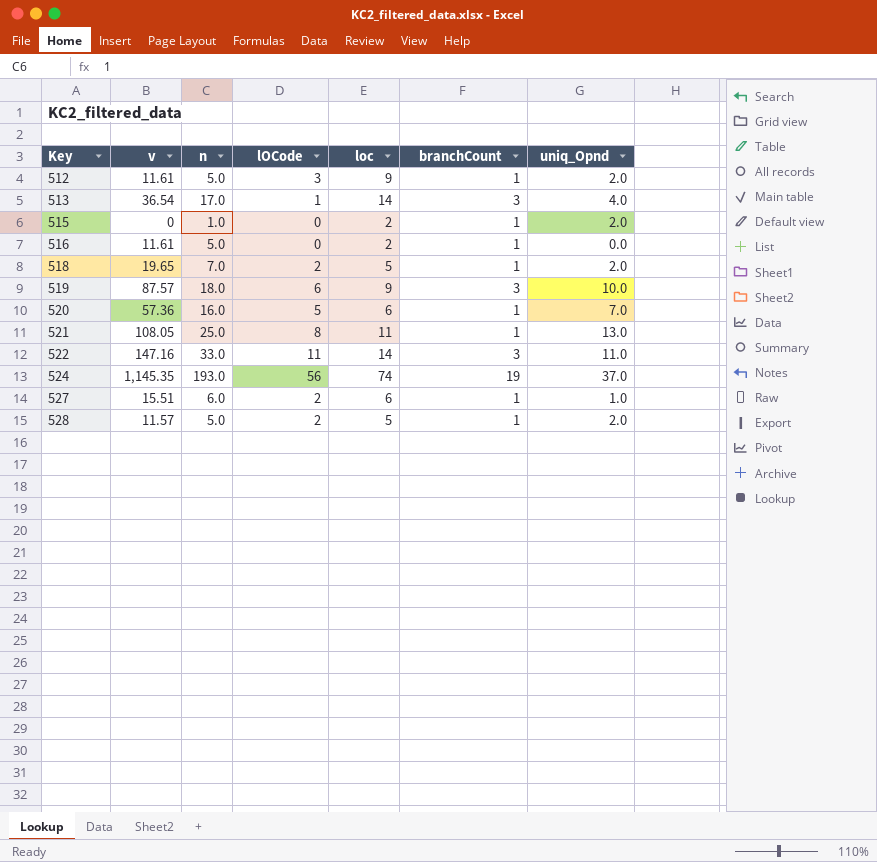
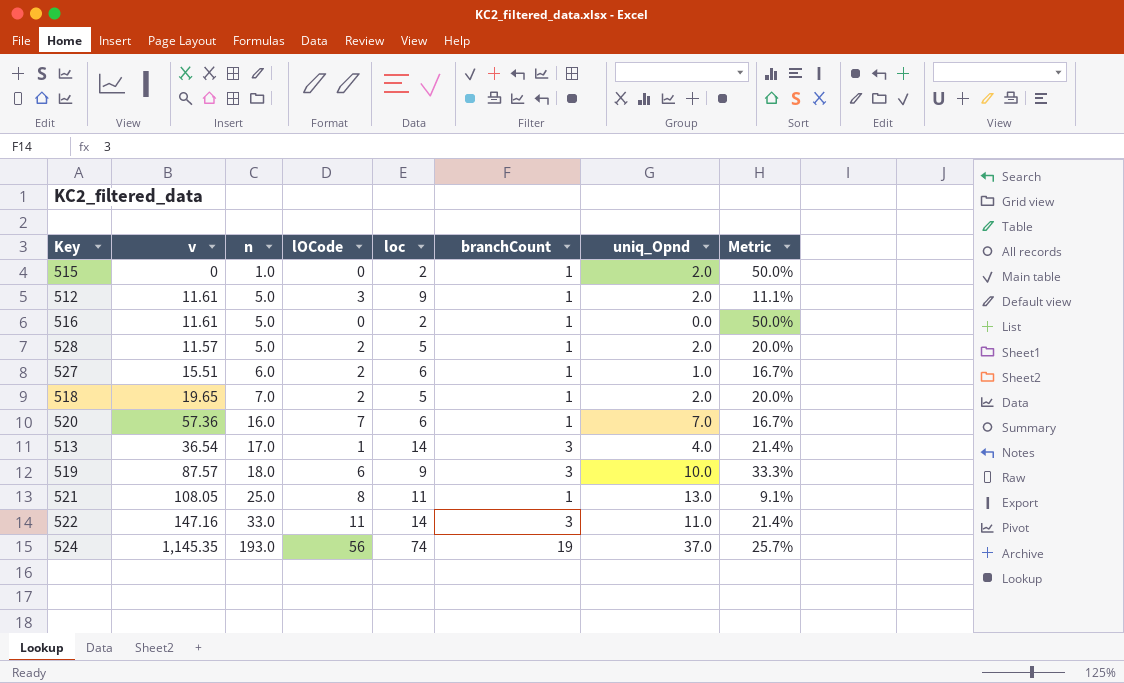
row order: Key ascending -> n ascending
column Metric | formula: none -> [branchCount] / [loc]
520 | lOCode: 5 -> 7

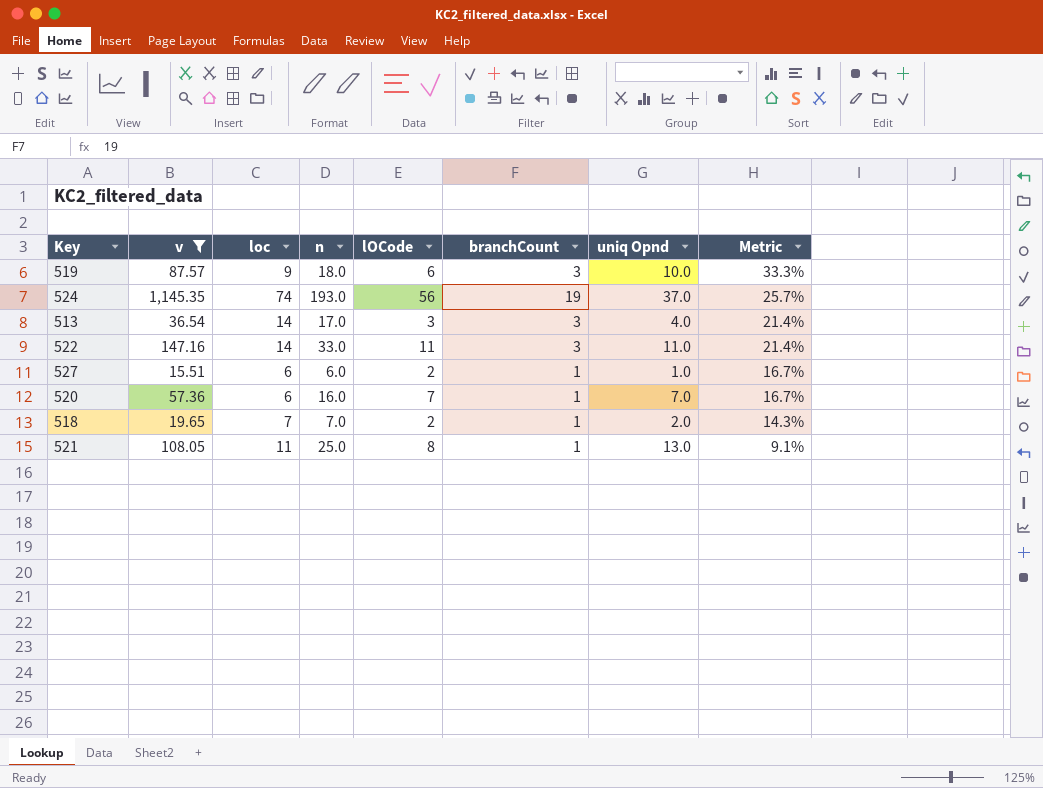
filter: none -> v >= 15.51
row order: n ascending -> Metric descending
column loc | position: 5 -> 3
column name: uniq_Opnd -> uniq Opnd
513 | lOCode: 1 -> 3
518 | loc: 5 -> 7
518 | Metric: 20.0% -> 14.3%

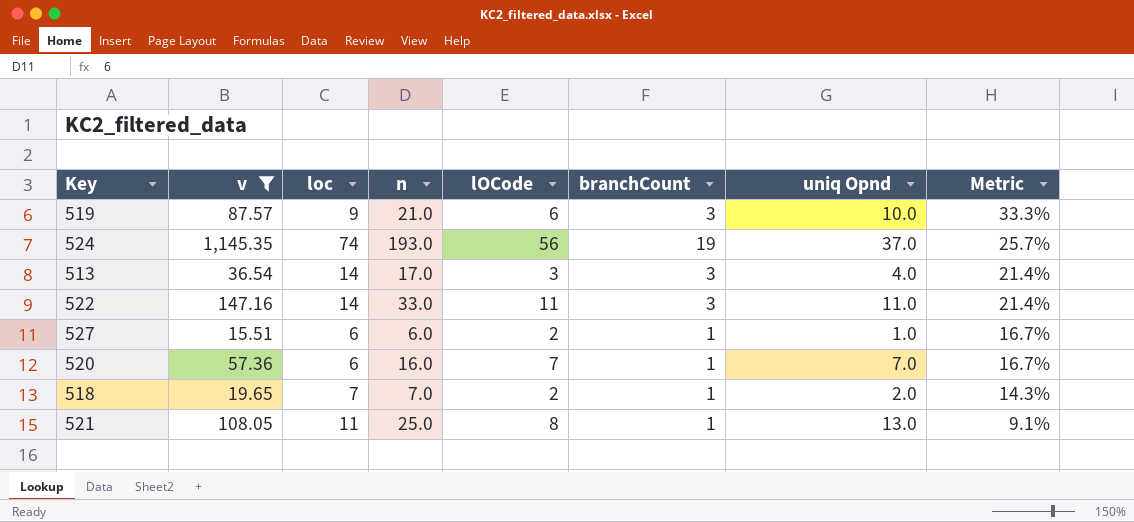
519 | n: 18.0 -> 21.0

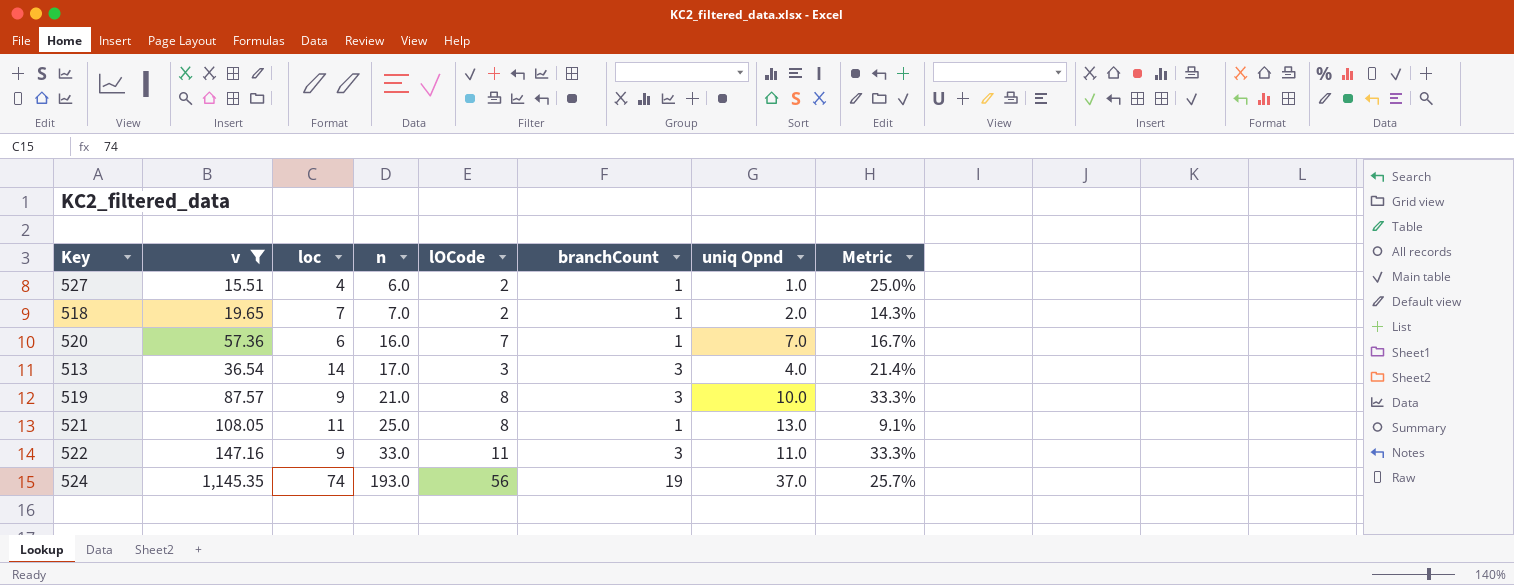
row order: Metric descending -> n ascending
527 | loc: 6 -> 4
527 | Metric: 16.7% -> 25.0%
519 | lOCode: 6 -> 8
522 | loc: 14 -> 9
522 | Metric: 21.4% -> 33.3%

